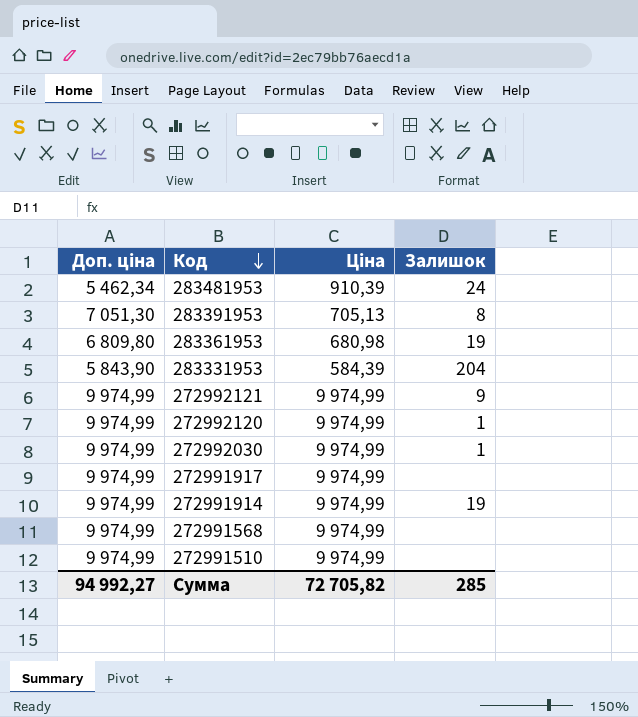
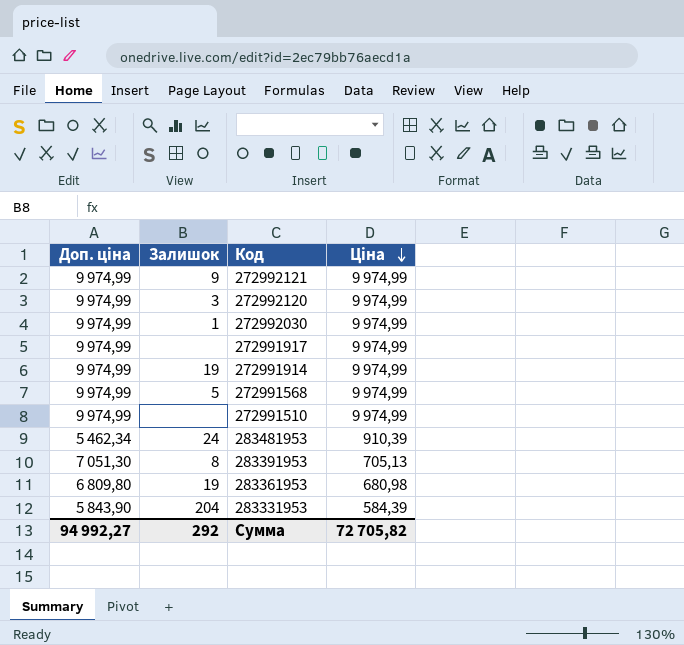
row order: Код descending -> Ціна descending
column Залишок | position: 4 -> 2
272992120 | Залишок: 1 -> 3
272991568 | Залишок: none -> 5
Сумма | Залишок: 285 -> 292

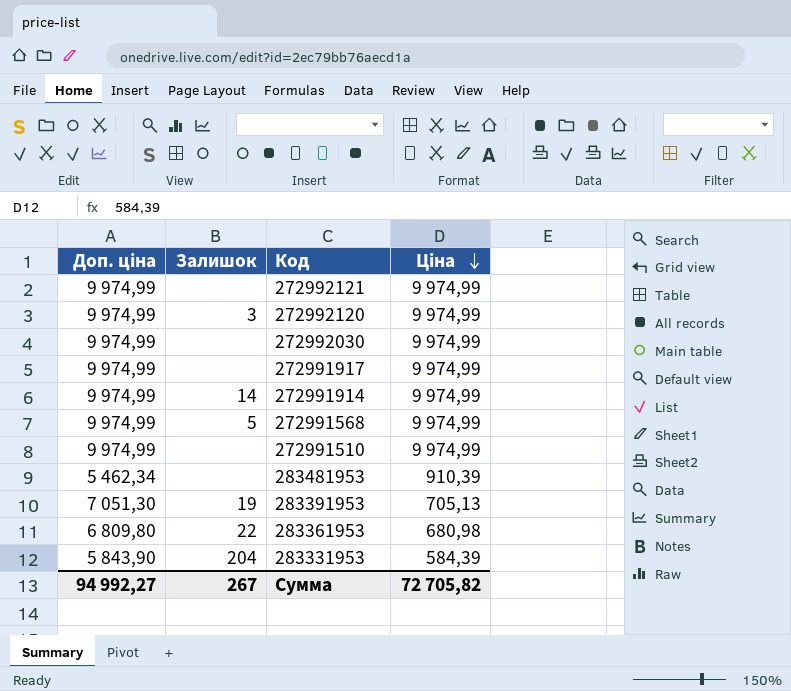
272992121 | Залишок: 9 -> none
272992030 | Залишок: 1 -> none
272991914 | Залишок: 19 -> 14
283481953 | Залишок: 24 -> none
283391953 | Залишок: 8 -> 19
283361953 | Залишок: 19 -> 22
Сумма | Залишок: 292 -> 267

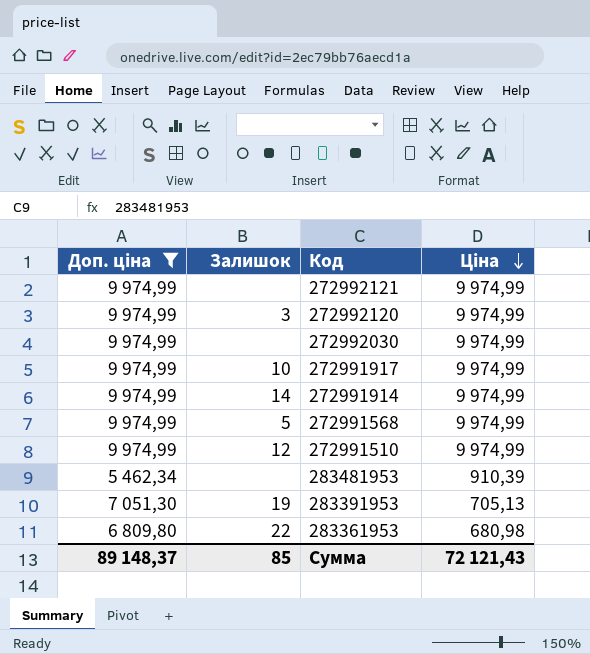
filter: none -> Доп. ціна != 5 843,90
272991917 | Залишок: none -> 10
272991510 | Залишок: none -> 12
Сумма | Доп. ціна: 94 992,27 -> 89 148,37
Сумма | Залишок: 267 -> 85
Сумма | Ціна: 72 705,82 -> 72 121,43

